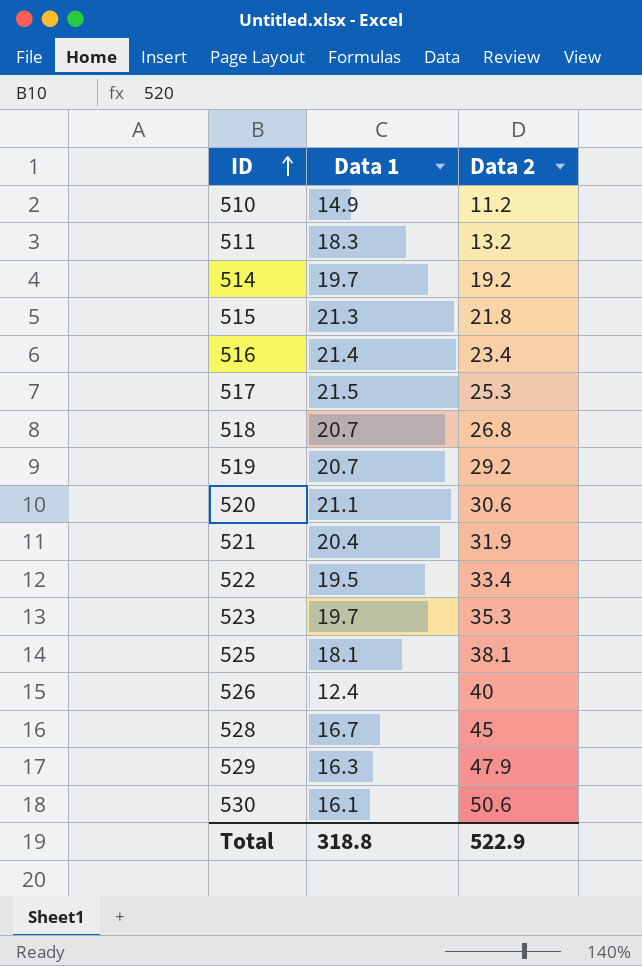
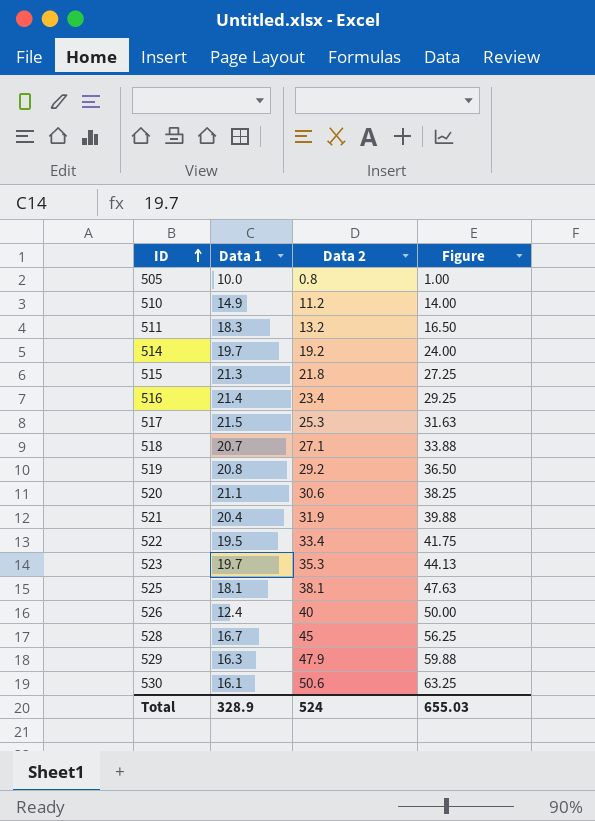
column Figure | formula: none -> [Data 2] * 1.25
row 505: none -> 10.0 | 0.8 | 1.00
518 | Data 2: 26.8 -> 27.1
519 | Data 1: 20.7 -> 20.8
Total | Data 1: 318.8 -> 328.9
Total | Data 2: 522.9 -> 524

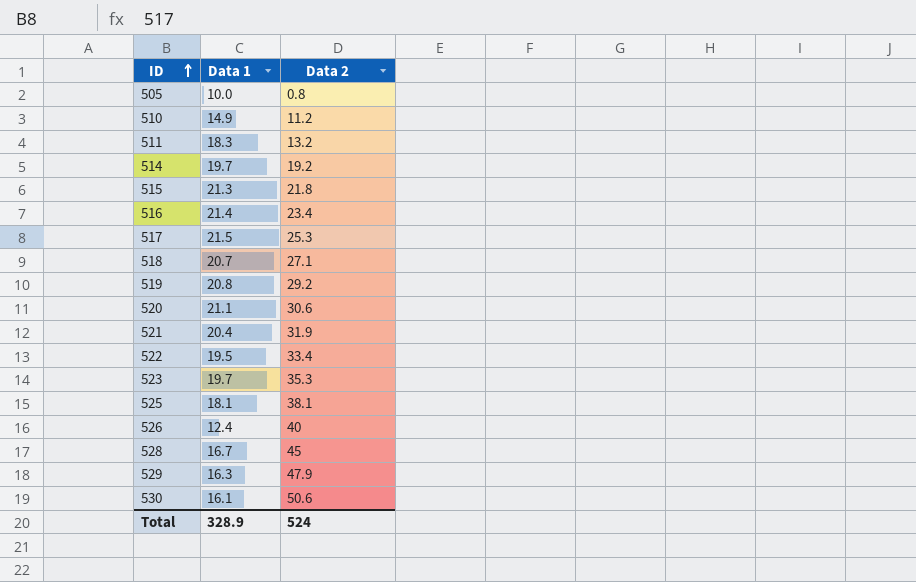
column Figure | formula: [Data 2] * 1.25 -> none

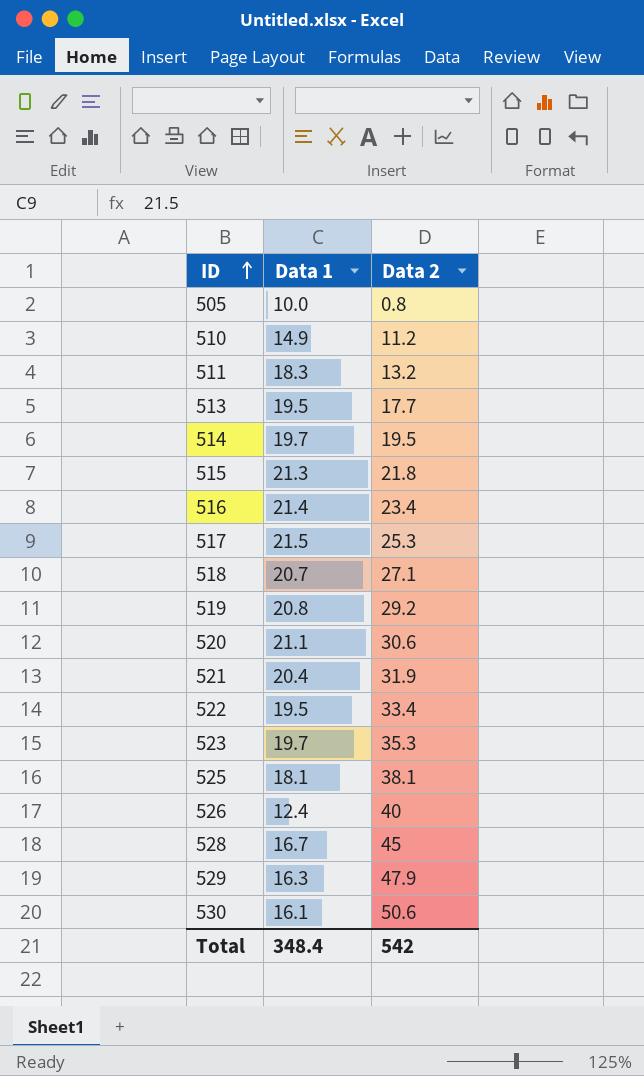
row 513: none -> 19.5 | 17.7
514 | Data 2: 19.2 -> 19.5
Total | Data 1: 328.9 -> 348.4
Total | Data 2: 524 -> 542

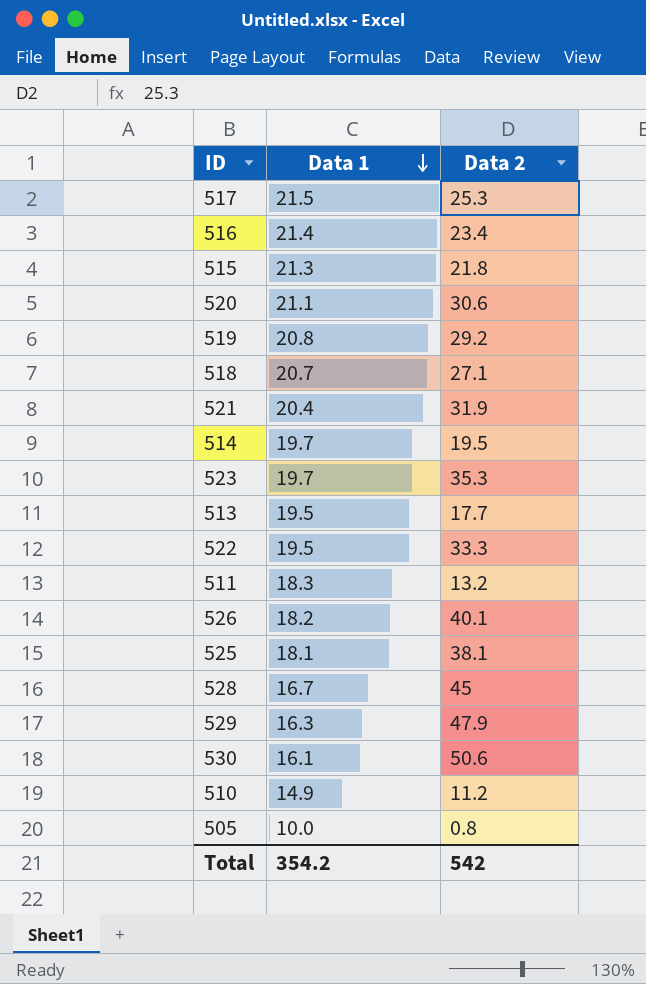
row order: ID ascending -> Data 1 descending
522 | Data 2: 33.4 -> 33.3
526 | Data 1: 12.4 -> 18.2
526 | Data 2: 40 -> 40.1
Total | Data 1: 348.4 -> 354.2

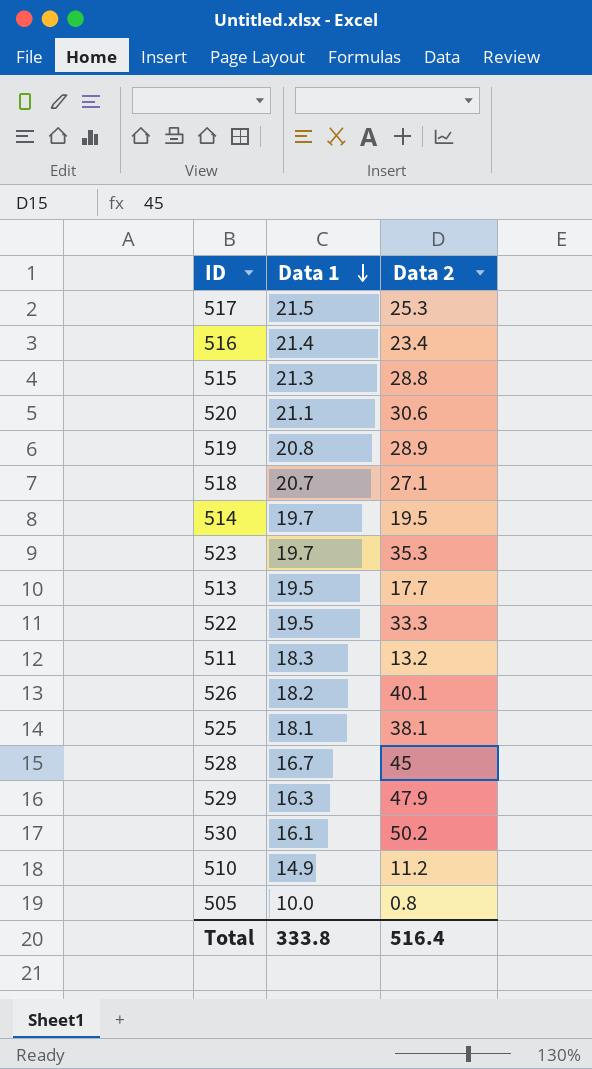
row 521: 20.4 | 31.9 -> none
515 | Data 2: 21.8 -> 28.8
519 | Data 2: 29.2 -> 28.9
530 | Data 2: 50.6 -> 50.2
Total | Data 1: 354.2 -> 333.8
Total | Data 2: 542 -> 516.4

